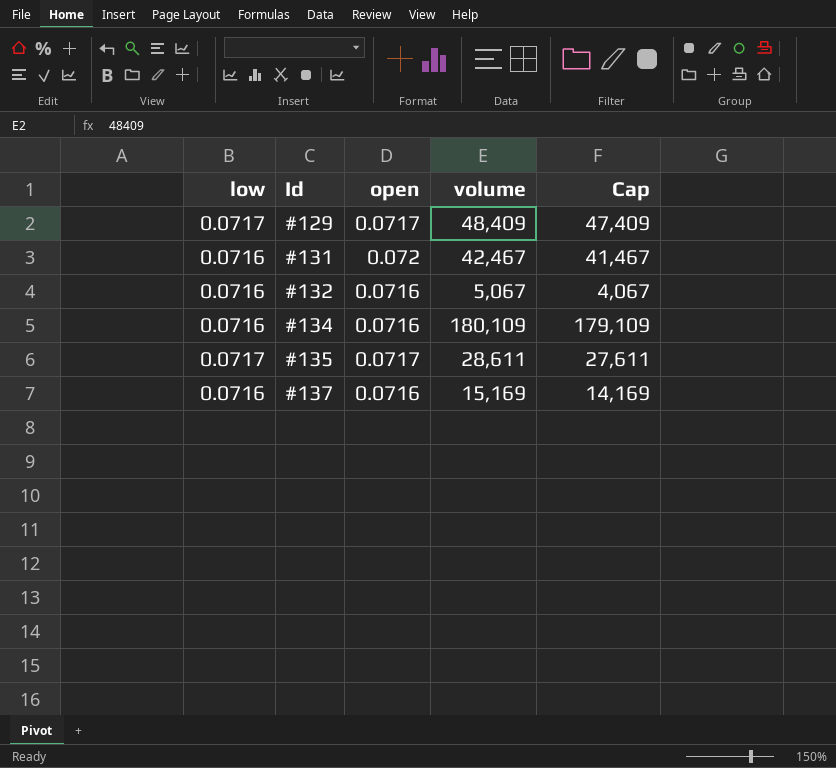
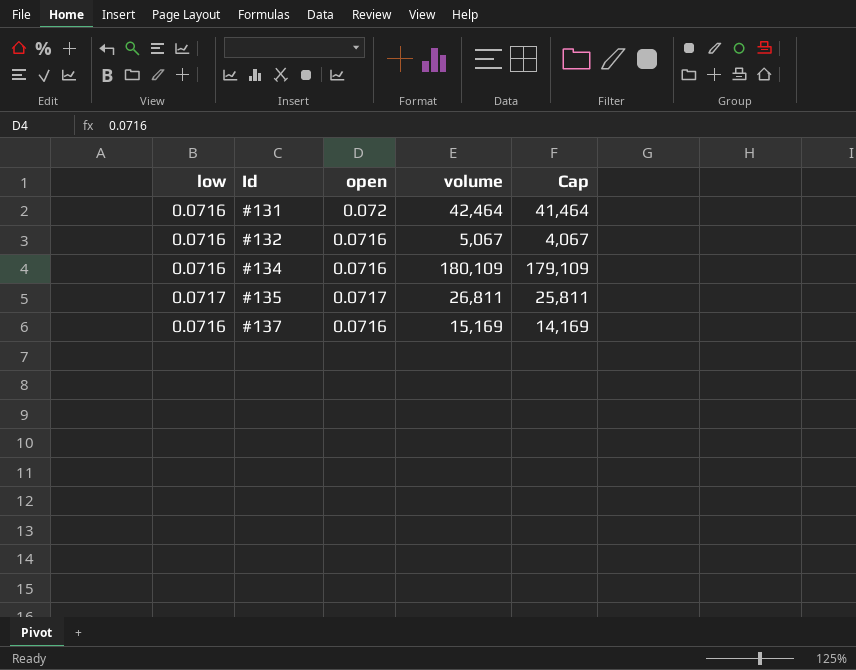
row #129: 0.0717 | 0.0717 | 48,409 | 47,409 -> none
#131 | volume: 42,467 -> 42,464
#131 | Cap: 41,467 -> 41,464
#135 | volume: 28,611 -> 26,811
#135 | Cap: 27,611 -> 25,811

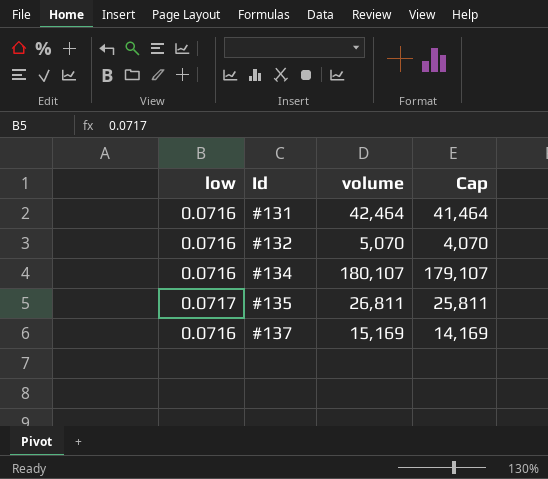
column open | position: 3 -> none
#132 | volume: 5,067 -> 5,070
#132 | Cap: 4,067 -> 4,070
#134 | volume: 180,109 -> 180,107
#134 | Cap: 179,109 -> 179,107

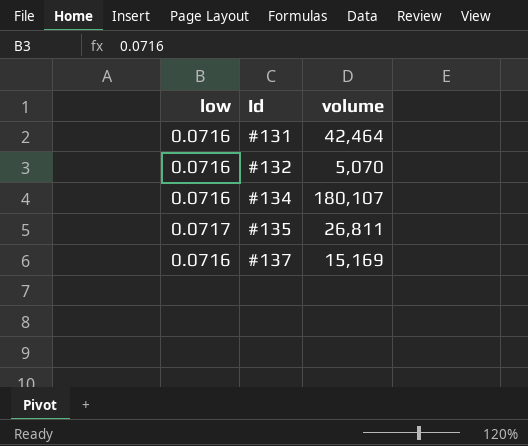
column Cap | formula: [volume] - 1000 -> none

